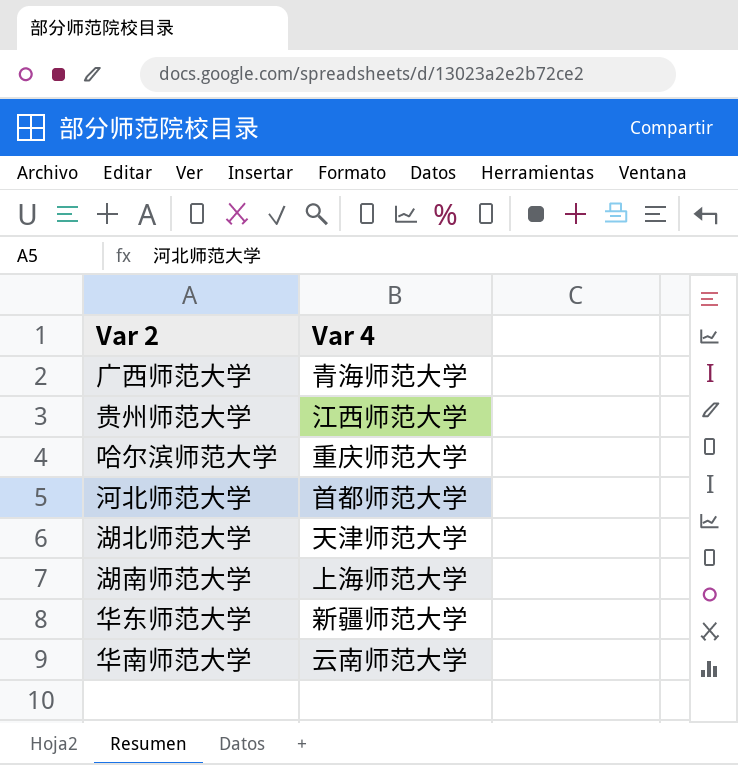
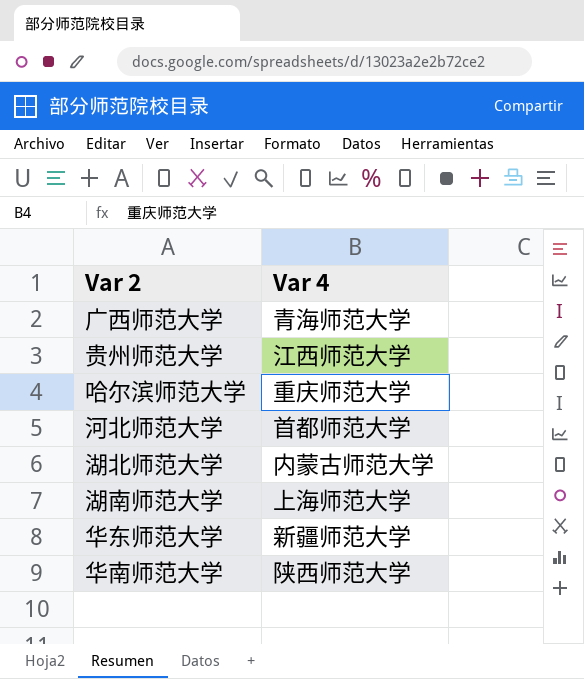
湖北师范大学 | Var 4: 天津师范大学 -> 内蒙古师范大学
华南师范大学 | Var 4: 云南师范大学 -> 陕西师范大学

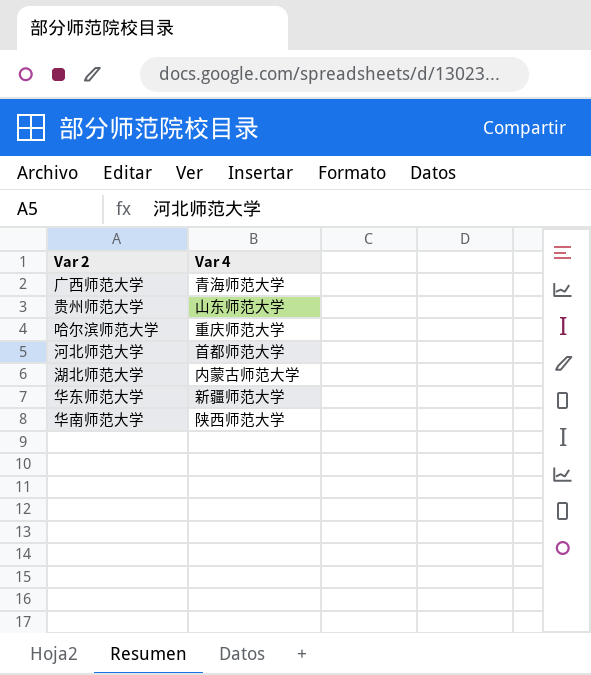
row 湖南师范大学: 上海师范大学 -> none
贵州师范大学 | Var 4: 江西师范大学 -> 山东师范大学

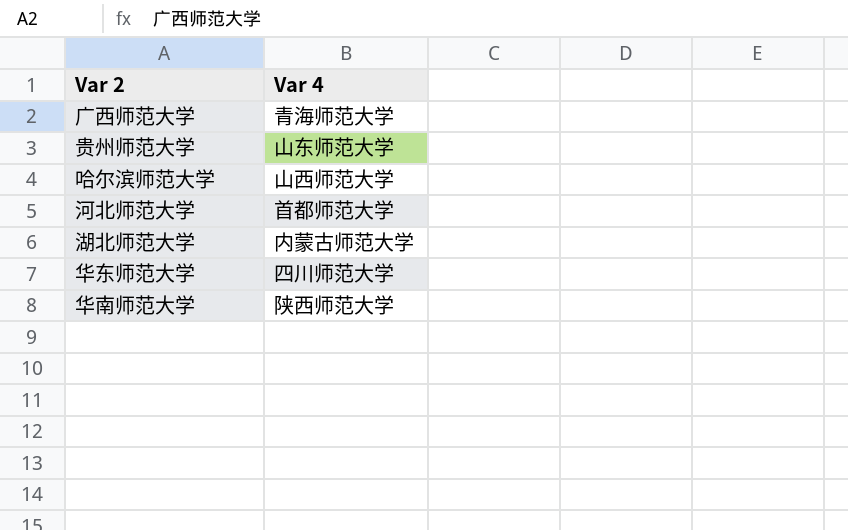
哈尔滨师范大学 | Var 4: 重庆师范大学 -> 山西师范大学
华东师范大学 | Var 4: 新疆师范大学 -> 四川师范大学

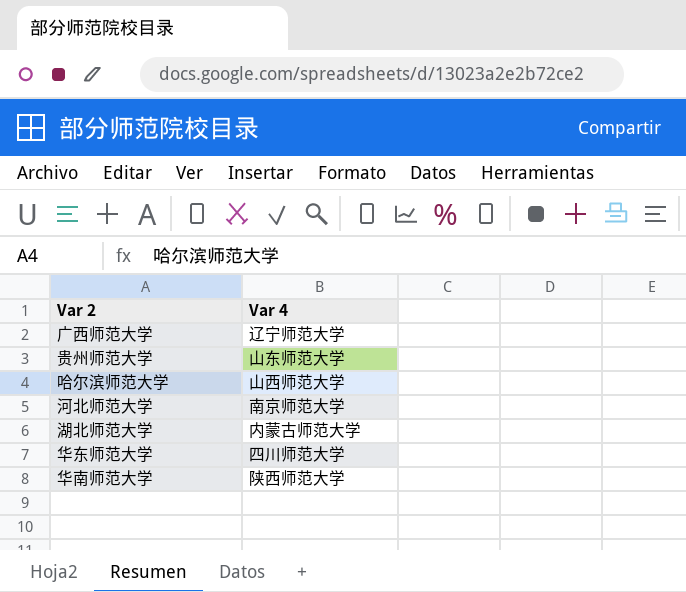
广西师范大学 | Var 4: 青海师范大学 -> 辽宁师范大学
河北师范大学 | Var 4: 首都师范大学 -> 南京师范大学

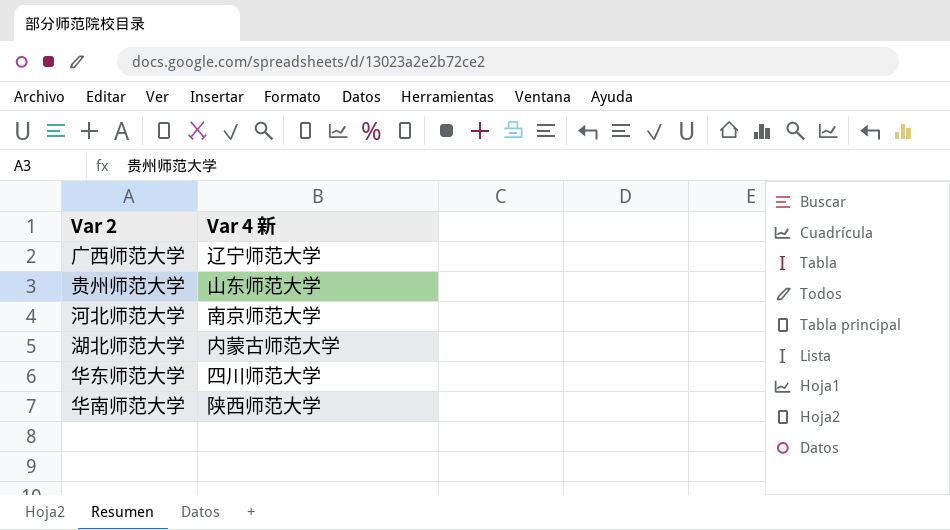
column name: Var 4 -> Var 4 新
row 哈尔滨师范大学: 山西师范大学 -> none

